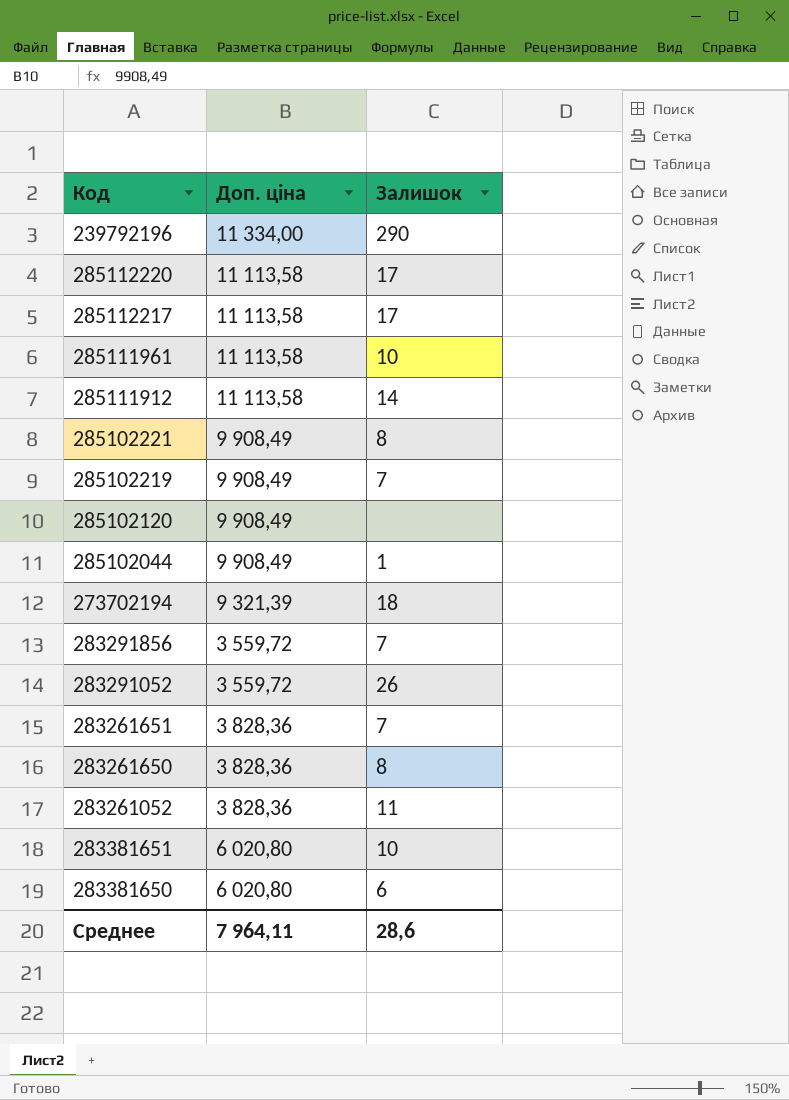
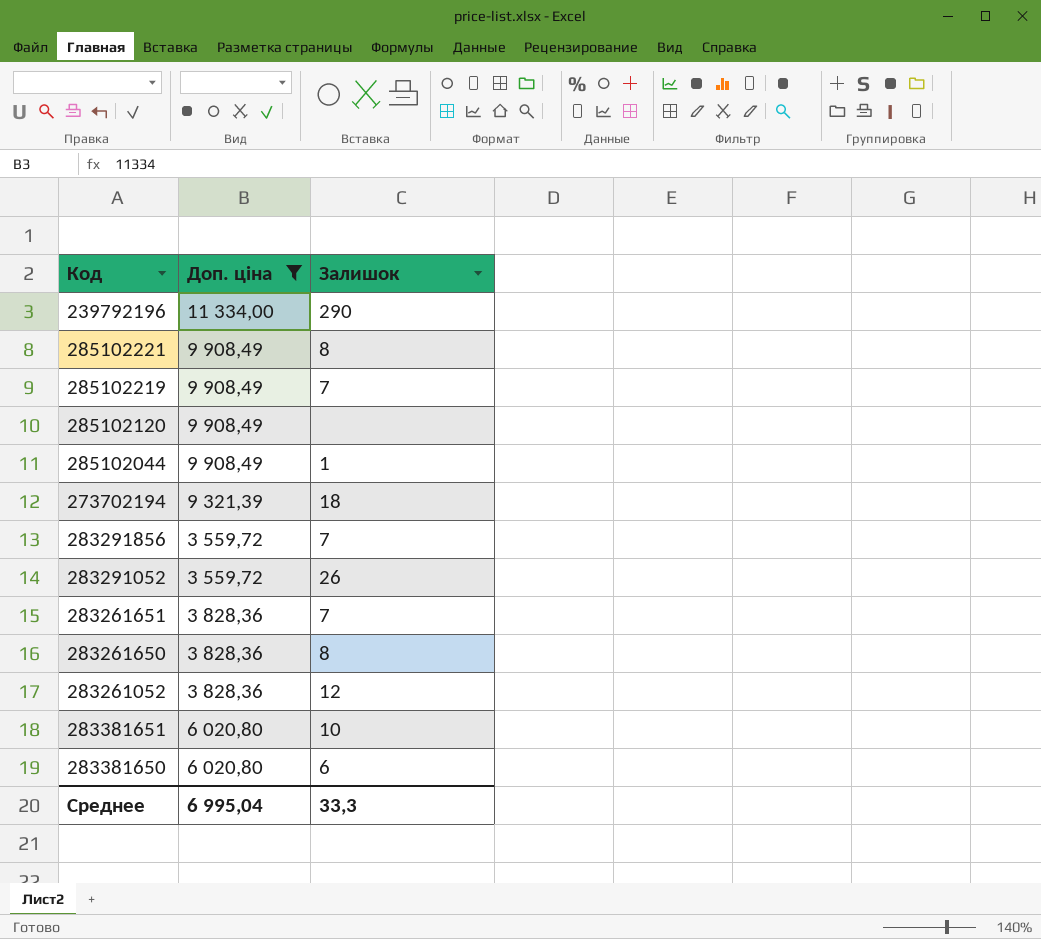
filter: none -> Доп. ціна != 11 113,58
283261052 | Залишок: 11 -> 12
Среднее | Доп. ціна: 7 964,11 -> 6 995,04
Среднее | Залишок: 28,6 -> 33,3

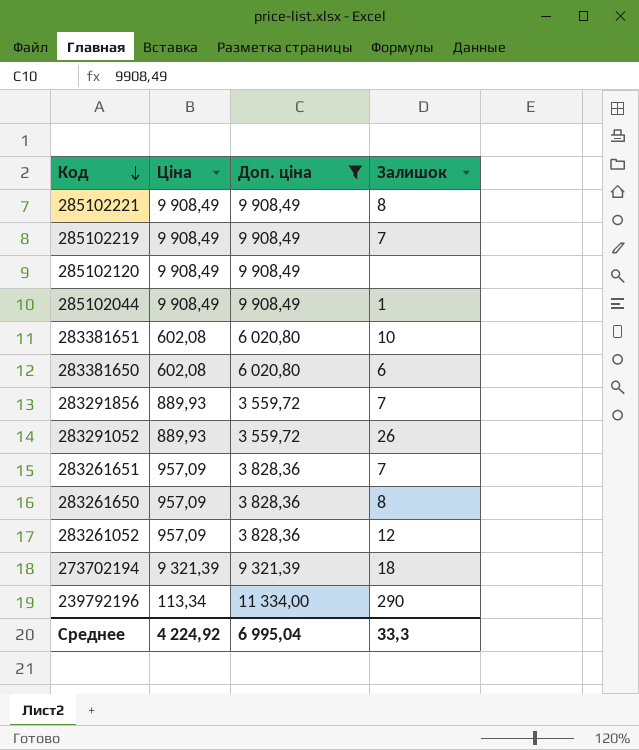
row order: none -> Код descending
column Ціна | position: none -> 2

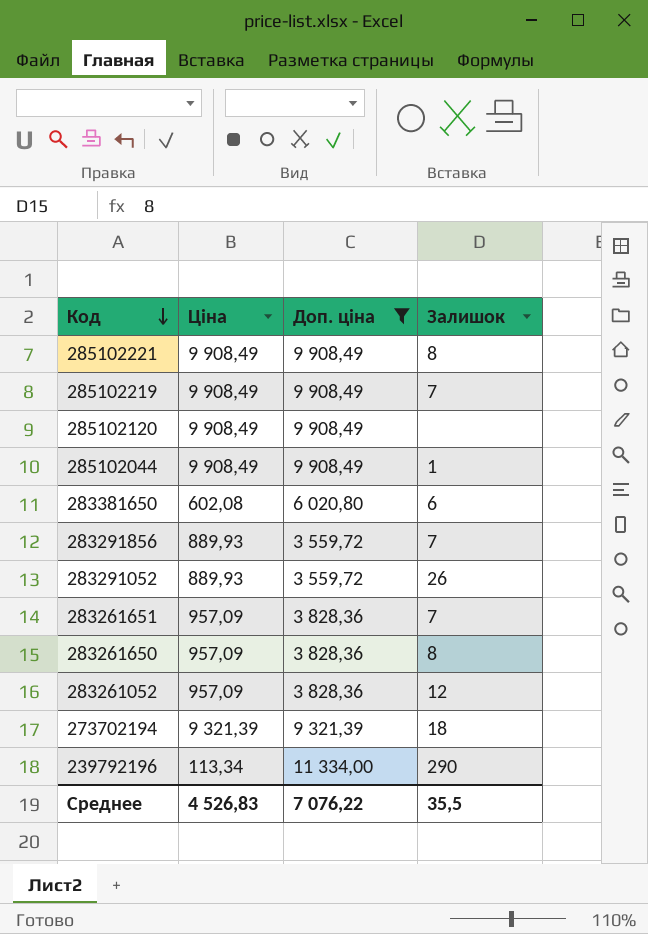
row 283381651: 602,08 | 6 020,80 | 10 -> none
Среднее | Ціна: 4 224,92 -> 4 526,83
Среднее | Доп. ціна: 6 995,04 -> 7 076,22
Среднее | Залишок: 33,3 -> 35,5

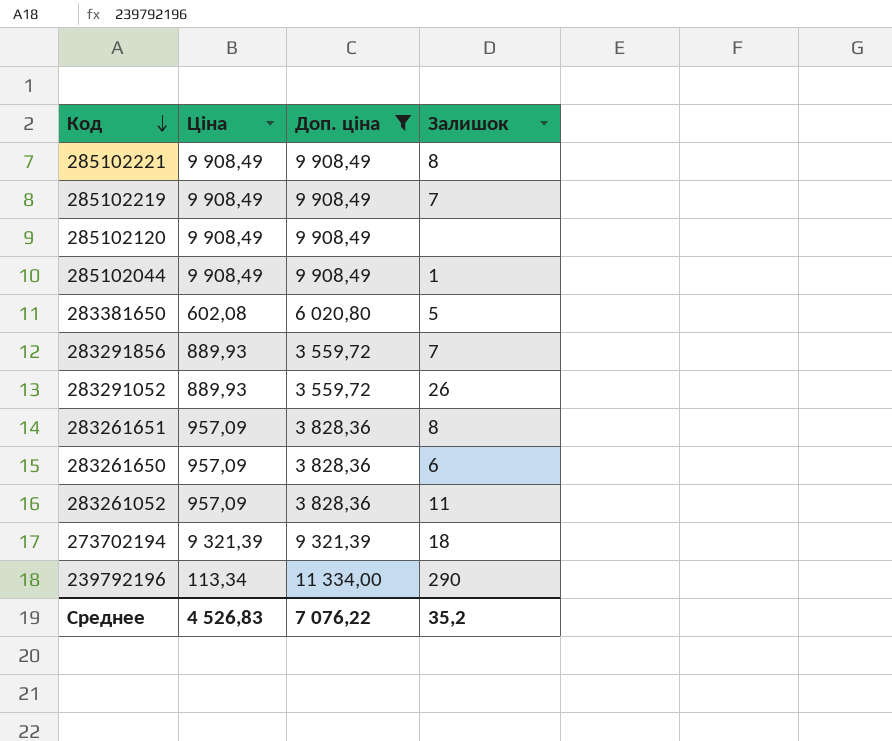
283381650 | Залишок: 6 -> 5
283261651 | Залишок: 7 -> 8
283261650 | Залишок: 8 -> 6
283261052 | Залишок: 12 -> 11
Среднее | Залишок: 35,5 -> 35,2

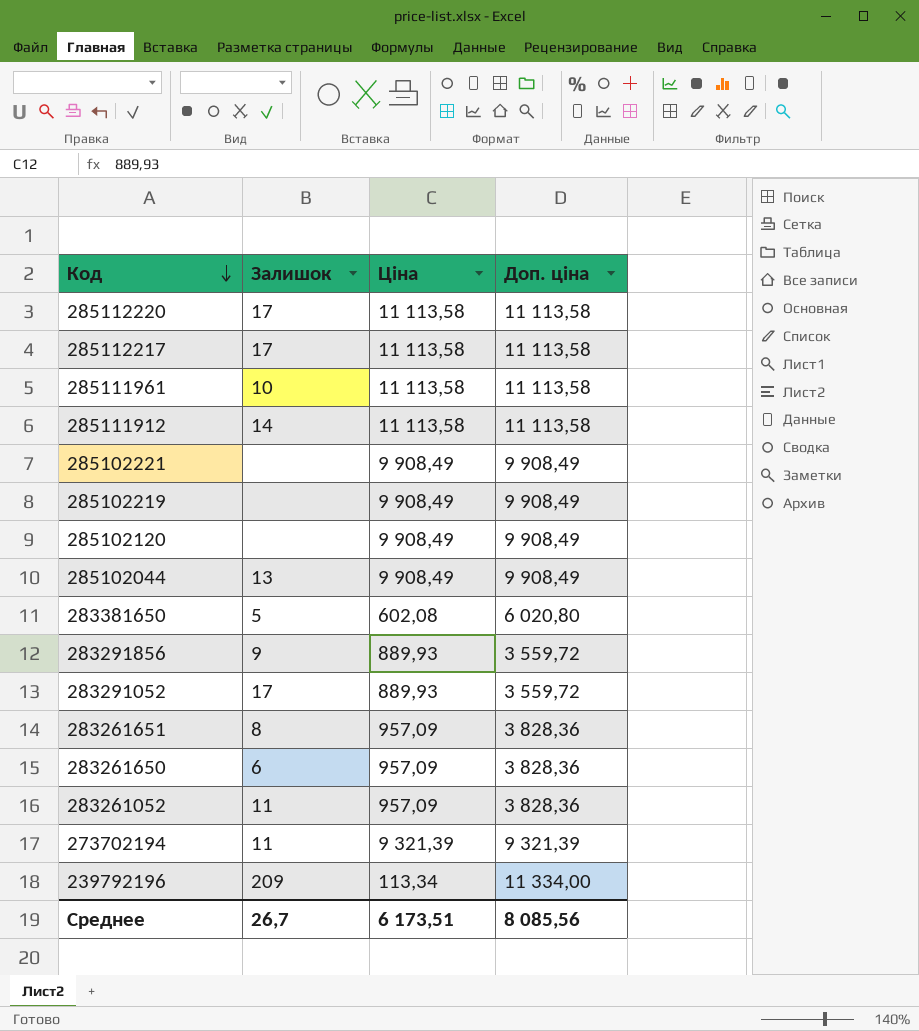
filter: Доп. ціна != 11 113,58 -> none
column Залишок | position: 4 -> 2
285102221 | Залишок: 8 -> none
285102219 | Залишок: 7 -> none
285102044 | Залишок: 1 -> 13
283291856 | Залишок: 7 -> 9
283291052 | Залишок: 26 -> 17
273702194 | Залишок: 18 -> 11
239792196 | Залишок: 290 -> 209
Среднее | Залишок: 35,2 -> 26,7
Среднее | Ціна: 4 526,83 -> 6 173,51
Среднее | Доп. ціна: 7 076,22 -> 8 085,56

